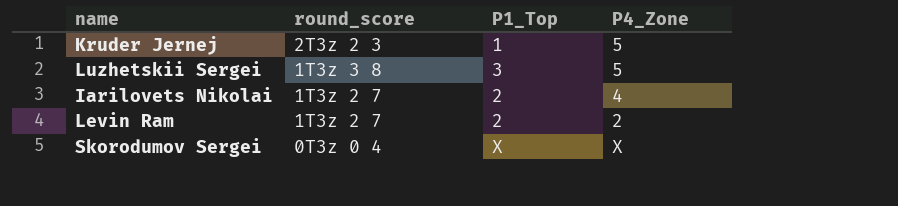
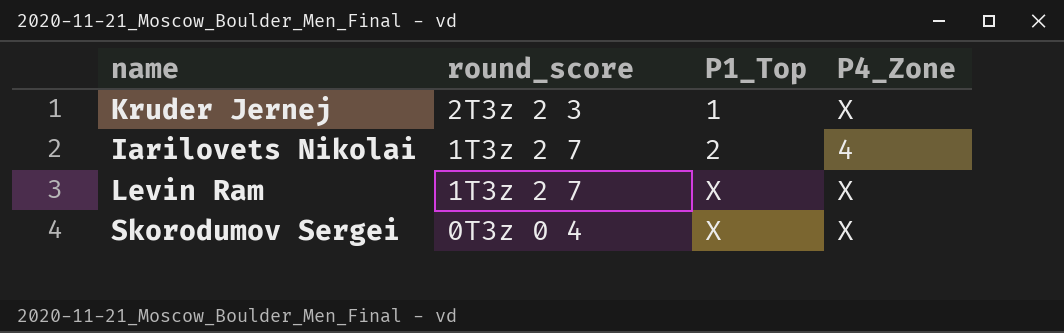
row Luzhetskii Sergei: 1T3z 3 8 | 3 | 5 -> none
Kruder Jernej | P4_Zone: 5 -> X
Levin Ram | P1_Top: 2 -> X
Levin Ram | P4_Zone: 2 -> X

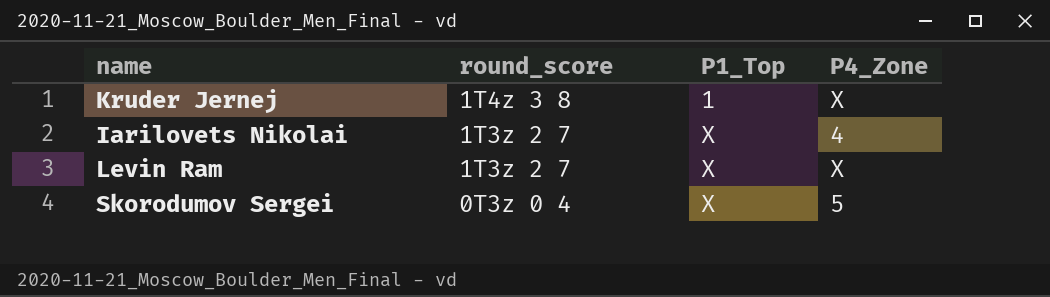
Kruder Jernej | round_score: 2T3z 2 3 -> 1T4z 3 8
Iarilovets Nikolai | P1_Top: 2 -> X
Skorodumov Sergei | P4_Zone: X -> 5

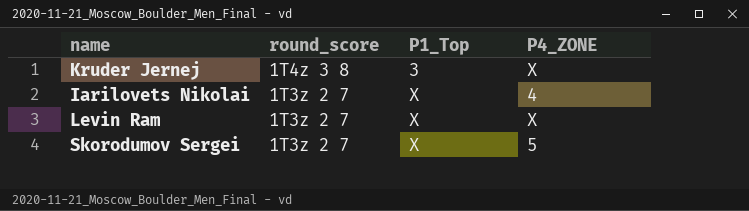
column name: P4_Zone -> P4_ZONE
Kruder Jernej | P1_Top: 1 -> 3
Skorodumov Sergei | round_score: 0T3z 0 4 -> 1T3z 2 7

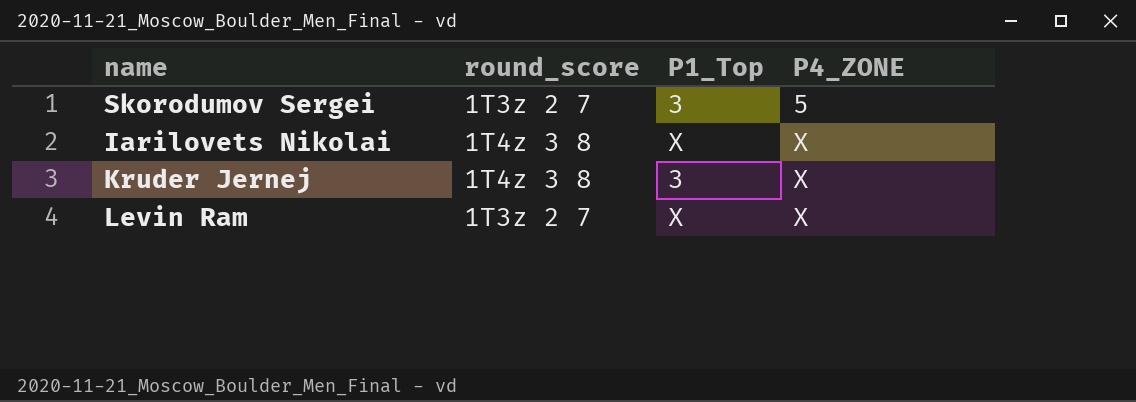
row order: round_score descending -> P4_ZONE ascending
Skorodumov Sergei | P1_Top: X -> 3
Iarilovets Nikolai | round_score: 1T3z 2 7 -> 1T4z 3 8
Iarilovets Nikolai | P4_ZONE: 4 -> X

